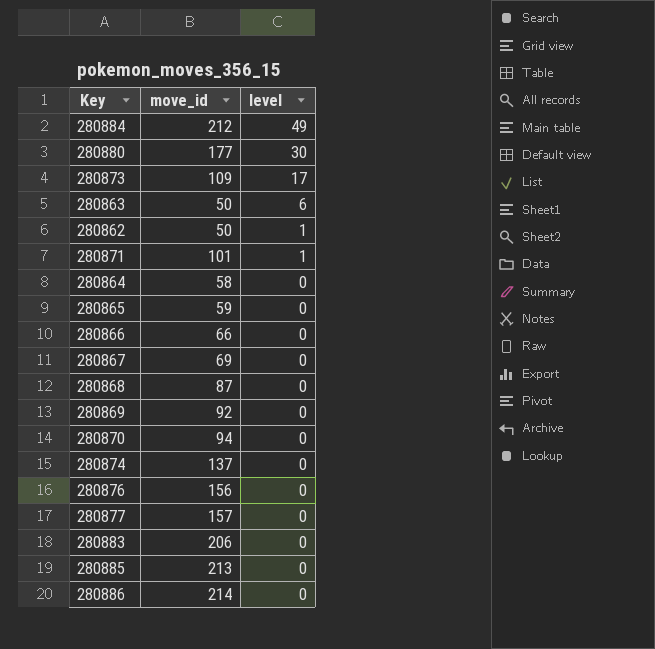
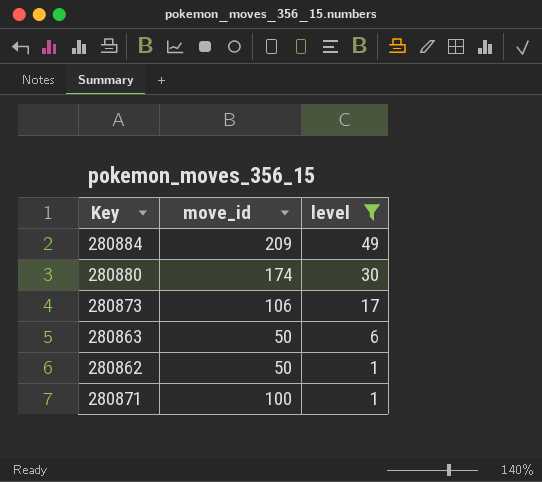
filter: none -> level != 0
280884 | move_id: 212 -> 209
280880 | move_id: 177 -> 174
280873 | move_id: 109 -> 106
280871 | move_id: 101 -> 100

